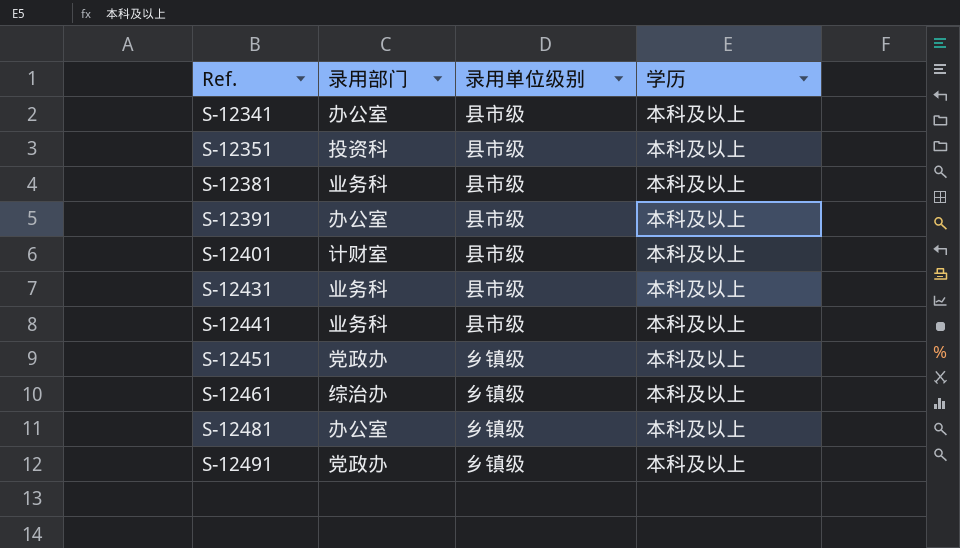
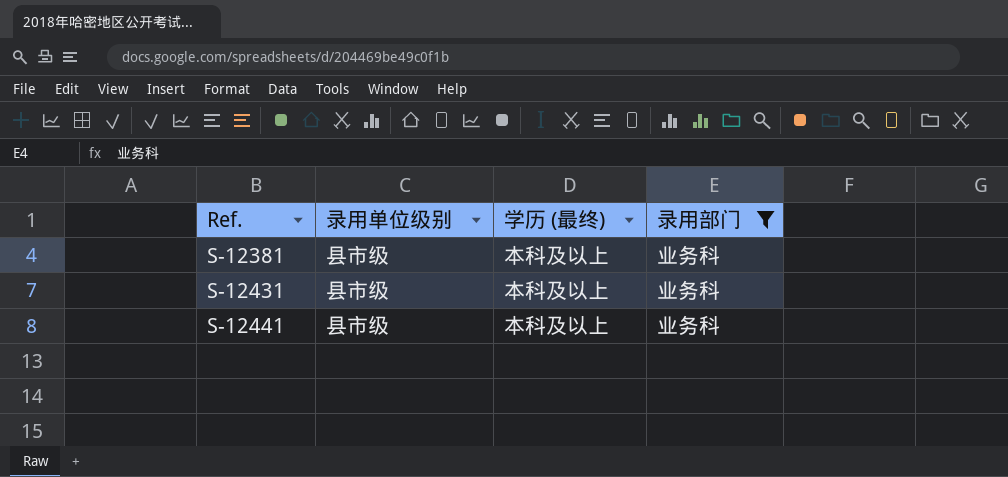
filter: none -> 录用部门 = 业务科
column name: 学历 -> 学历 (最终)
column 录用部门 | position: 2 -> 4

